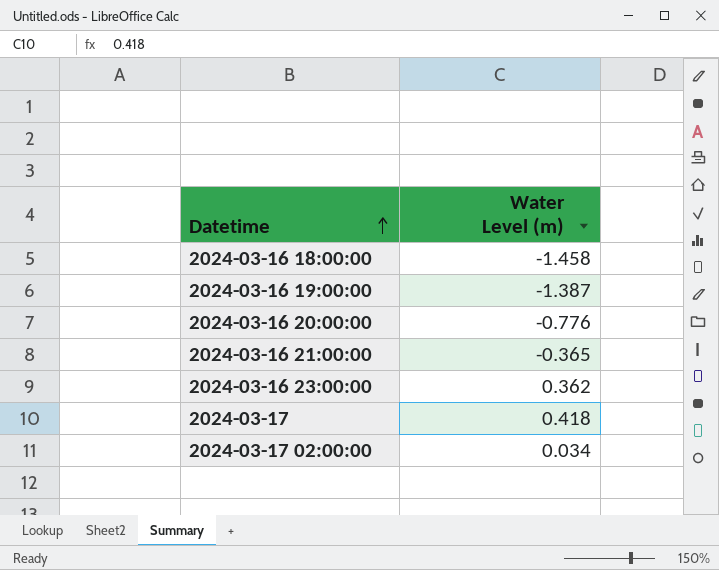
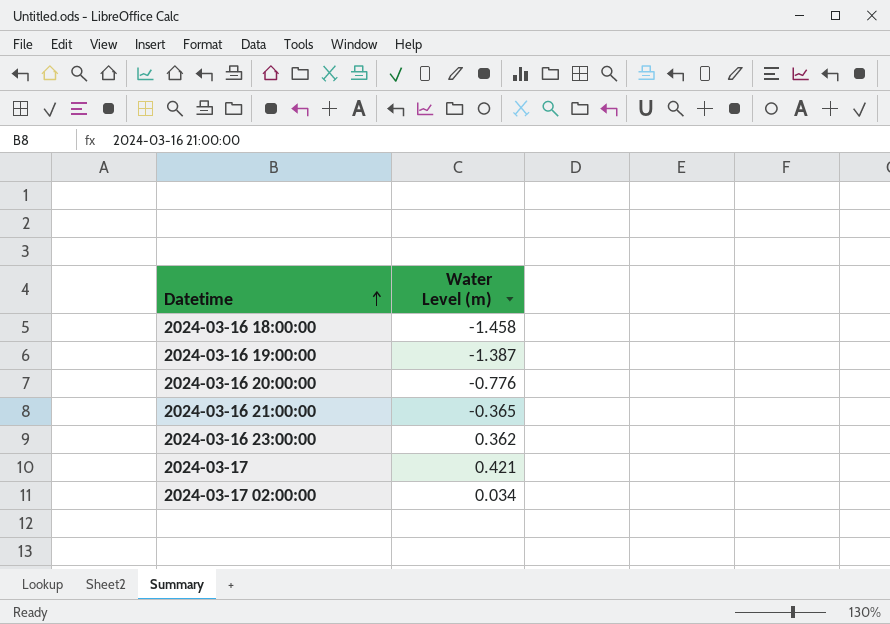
2024-03-17 | Water Level (m): 0.418 -> 0.421

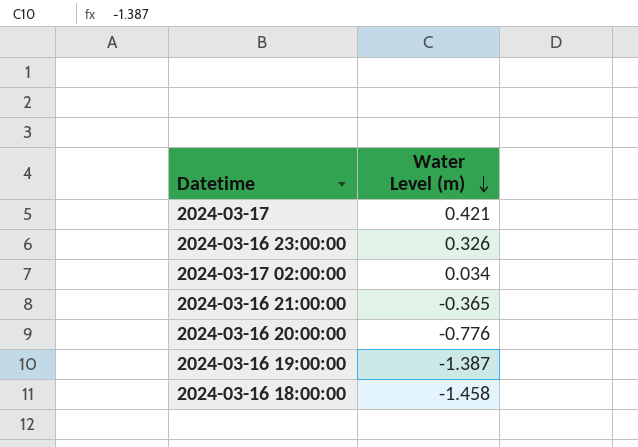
row order: Datetime ascending -> Water Level (m) descending
2024-03-16 23:00:00 | Water Level (m): 0.362 -> 0.326

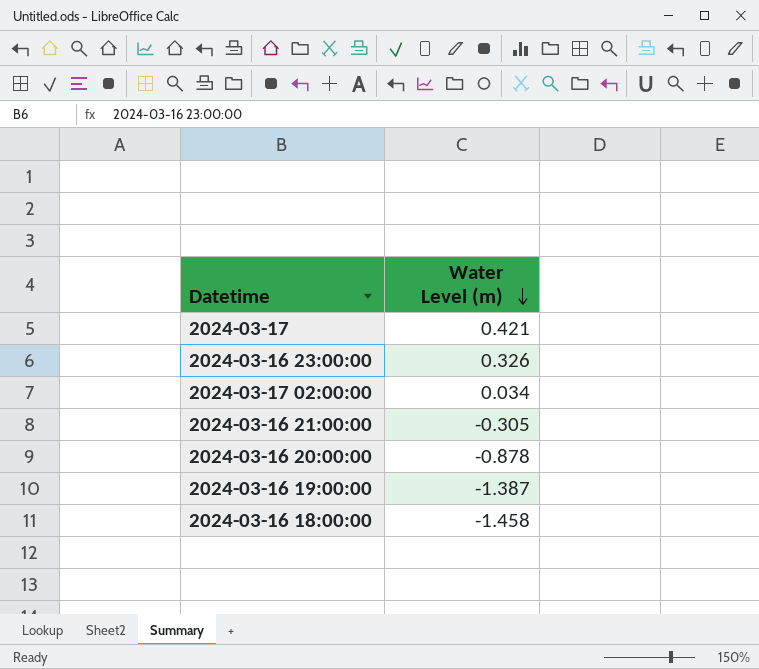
2024-03-16 21:00:00 | Water Level (m): -0.365 -> -0.305
2024-03-16 20:00:00 | Water Level (m): -0.776 -> -0.878

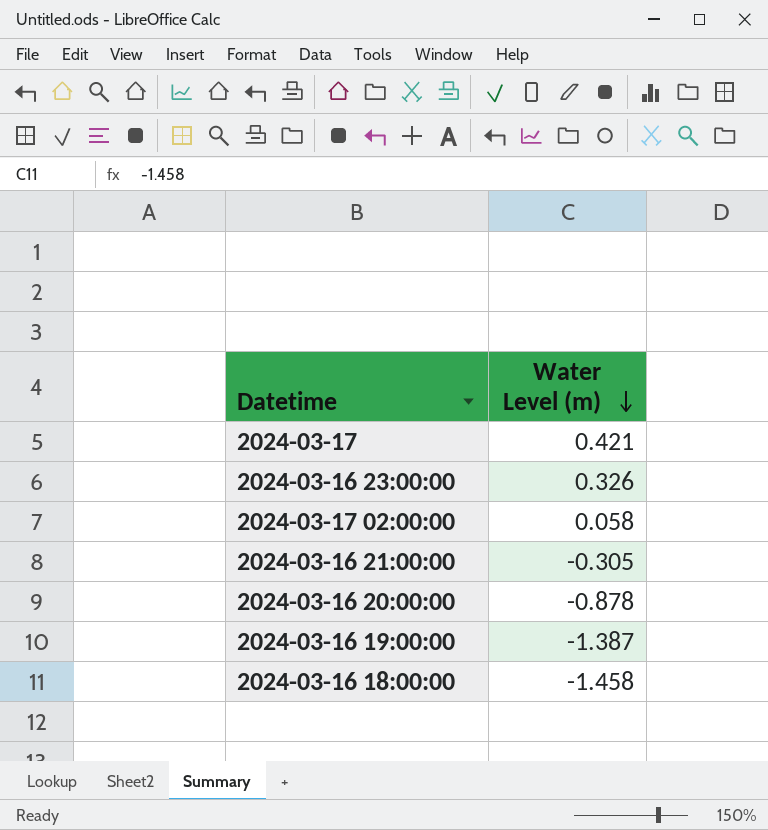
2024-03-17 02:00:00 | Water Level (m): 0.034 -> 0.058

